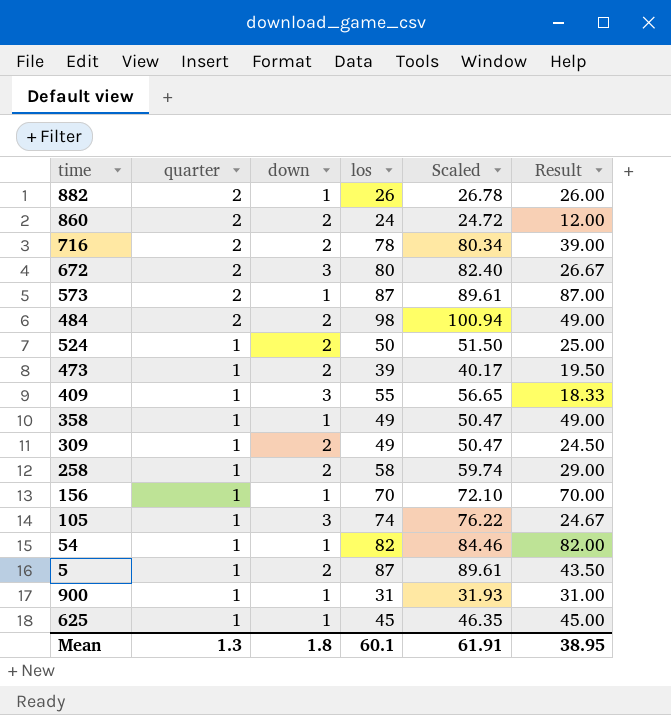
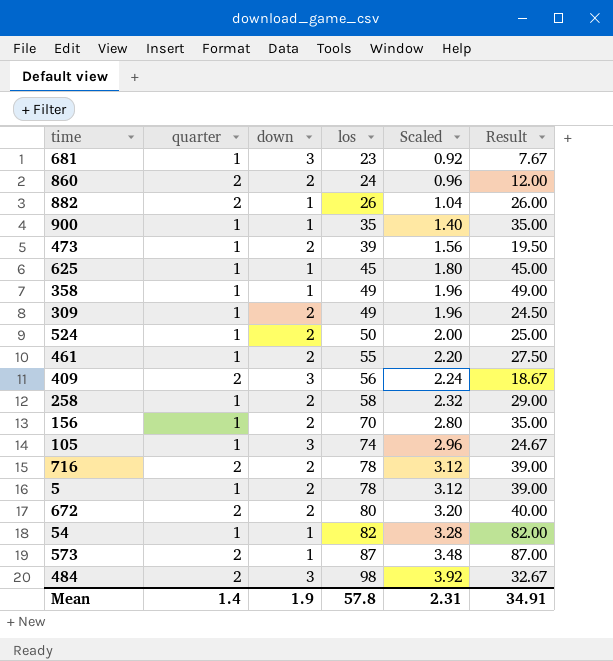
row order: quarter descending -> los ascending
column Scaled | formula: [los] * 1.03 -> [los] * 0.04
row 681: none -> 1 | 3 | 23 | 0.92 | 7.67
900 | los: 31 -> 35
900 | Result: 31.00 -> 35.00
row 461: none -> 1 | 2 | 55 | 2.20 | 27.50
409 | quarter: 1 -> 2
409 | los: 55 -> 56
409 | Result: 18.33 -> 18.67
156 | down: 1 -> 2
156 | Result: 70.00 -> 35.00
5 | los: 87 -> 78
5 | Result: 43.50 -> 39.00
672 | down: 3 -> 2
672 | Result: 26.67 -> 40.00
484 | down: 2 -> 3
484 | Result: 49.00 -> 32.67
Mean | quarter: 1.3 -> 1.4
Mean | down: 1.8 -> 1.9
Mean | los: 60.1 -> 57.8
Mean | Scaled: 61.91 -> 2.31
Mean | Result: 38.95 -> 34.91

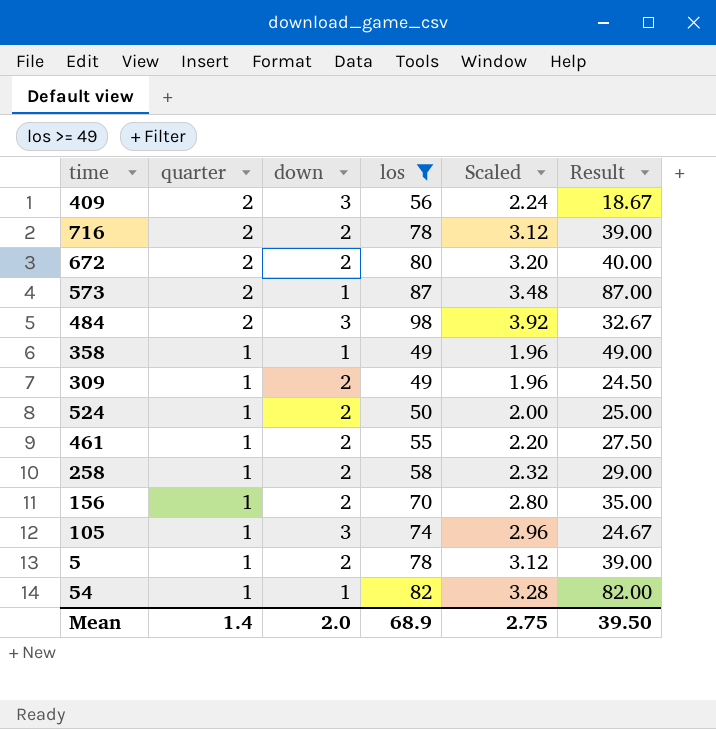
filter: none -> los >= 49
row order: los ascending -> quarter descending
Mean | down: 1.9 -> 2.0
Mean | los: 57.8 -> 68.9
Mean | Scaled: 2.31 -> 2.75
Mean | Result: 34.91 -> 39.50

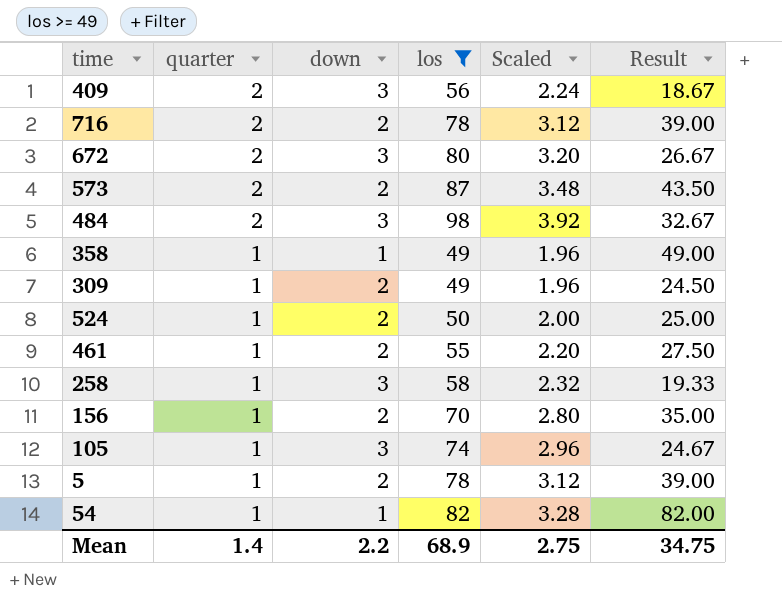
672 | down: 2 -> 3
672 | Result: 40.00 -> 26.67
573 | down: 1 -> 2
573 | Result: 87.00 -> 43.50
258 | down: 2 -> 3
258 | Result: 29.00 -> 19.33
Mean | down: 2.0 -> 2.2
Mean | Result: 39.50 -> 34.75

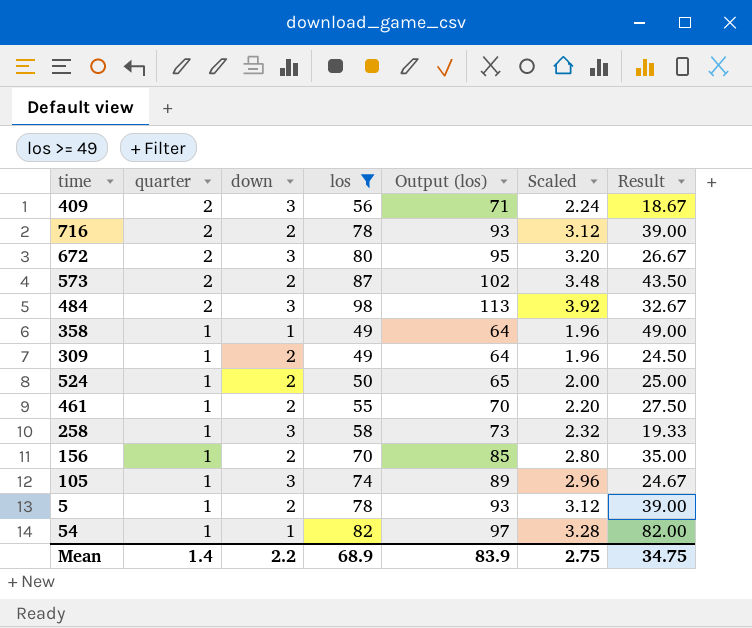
column Output (los) | formula: none -> [los] + 15

